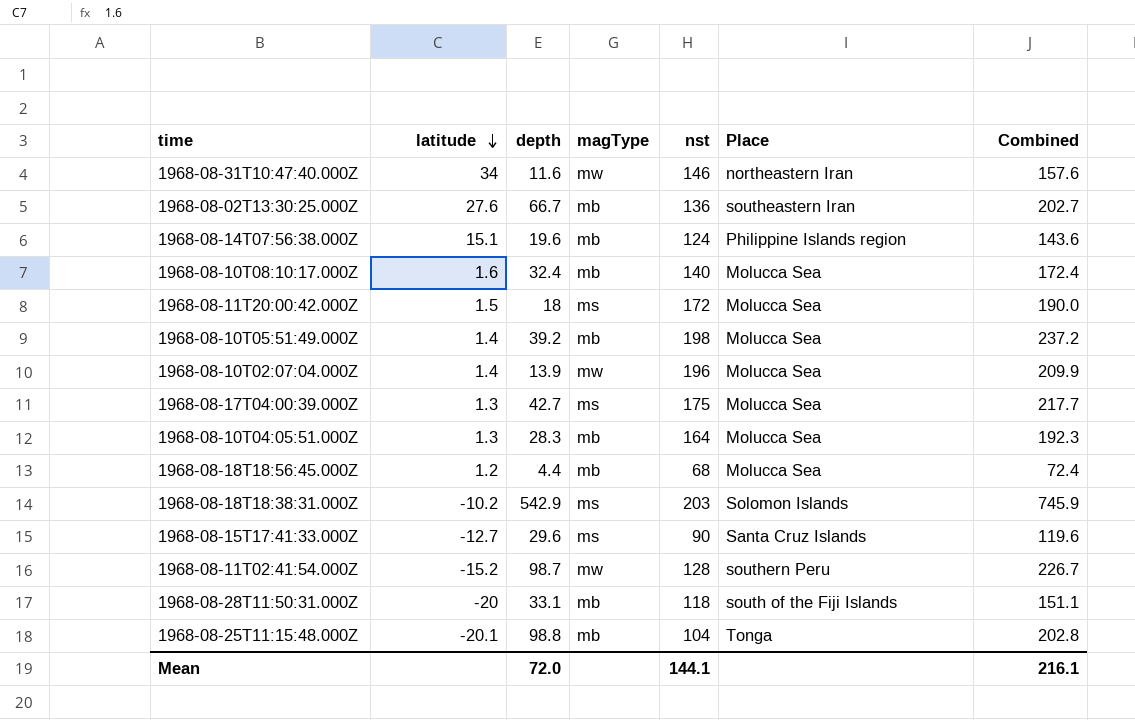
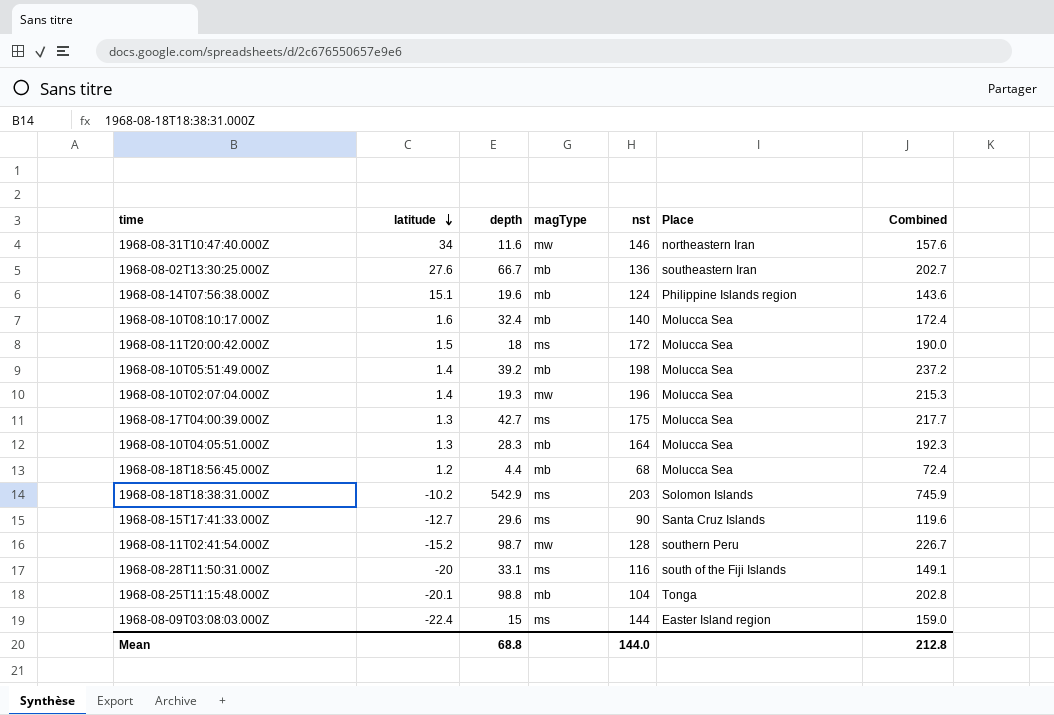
1968-08-10T02:07:04.000Z | depth: 13.9 -> 19.3
1968-08-10T02:07:04.000Z | Combined: 209.9 -> 215.3
1968-08-28T11:50:31.000Z | magType: mb -> ms
1968-08-28T11:50:31.000Z | nst: 118 -> 116
1968-08-28T11:50:31.000Z | Combined: 151.1 -> 149.1
row 1968-08-09T03:08:03.000Z: none -> -22.4 | 15 | ms | 144 | Easter Island region | 159.0
Mean | depth: 72.0 -> 68.8
Mean | nst: 144.1 -> 144.0
Mean | Combined: 216.1 -> 212.8

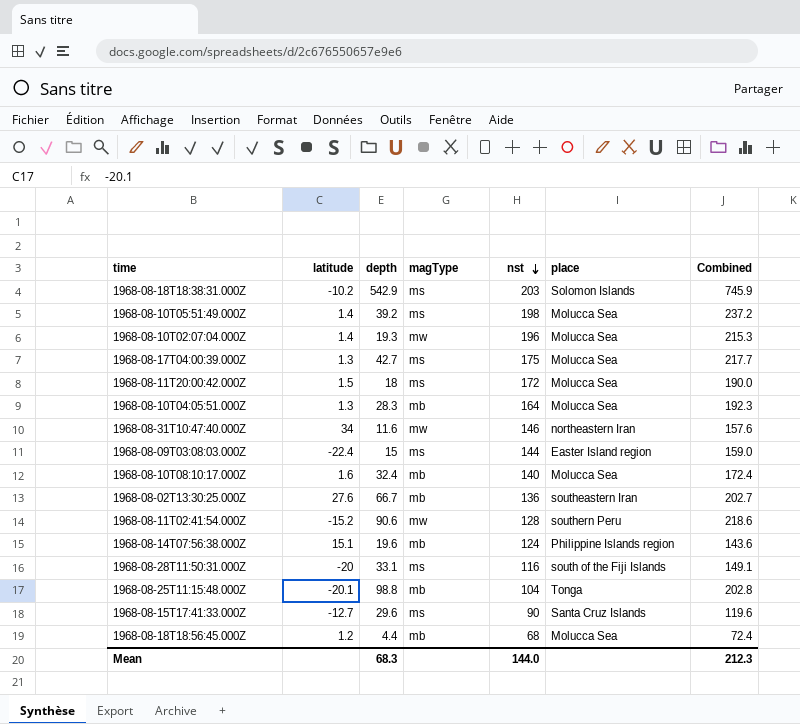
row order: latitude descending -> nst descending
column name: Place -> place
1968-08-10T05:51:49.000Z | magType: mb -> ms
1968-08-11T02:41:54.000Z | depth: 98.7 -> 90.6
1968-08-11T02:41:54.000Z | Combined: 226.7 -> 218.6
Mean | depth: 68.8 -> 68.3
Mean | Combined: 212.8 -> 212.3

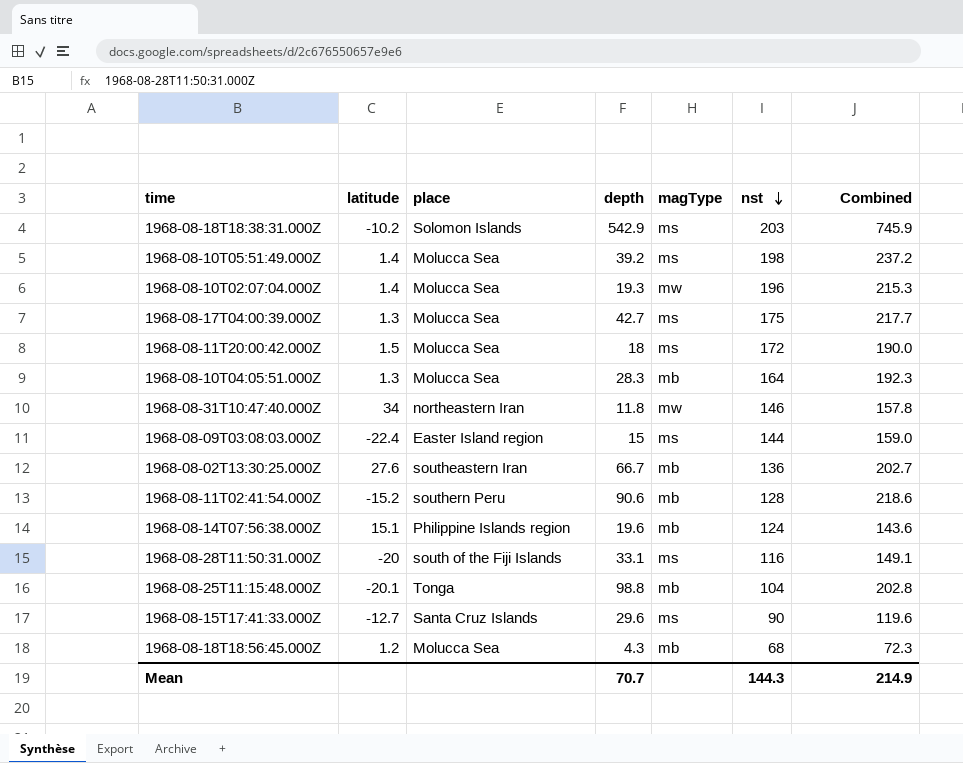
column place | position: 6 -> 3
row 1968-08-10T08:10:17.000Z: 1.6 | 32.4 | mb | 140 | Molucca Sea | 172.4 -> none
1968-08-31T10:47:40.000Z | depth: 11.6 -> 11.8
1968-08-31T10:47:40.000Z | Combined: 157.6 -> 157.8
1968-08-11T02:41:54.000Z | magType: mw -> mb
1968-08-18T18:56:45.000Z | depth: 4.4 -> 4.3
1968-08-18T18:56:45.000Z | Combined: 72.4 -> 72.3
Mean | depth: 68.3 -> 70.7
Mean | nst: 144.0 -> 144.3
Mean | Combined: 212.3 -> 214.9

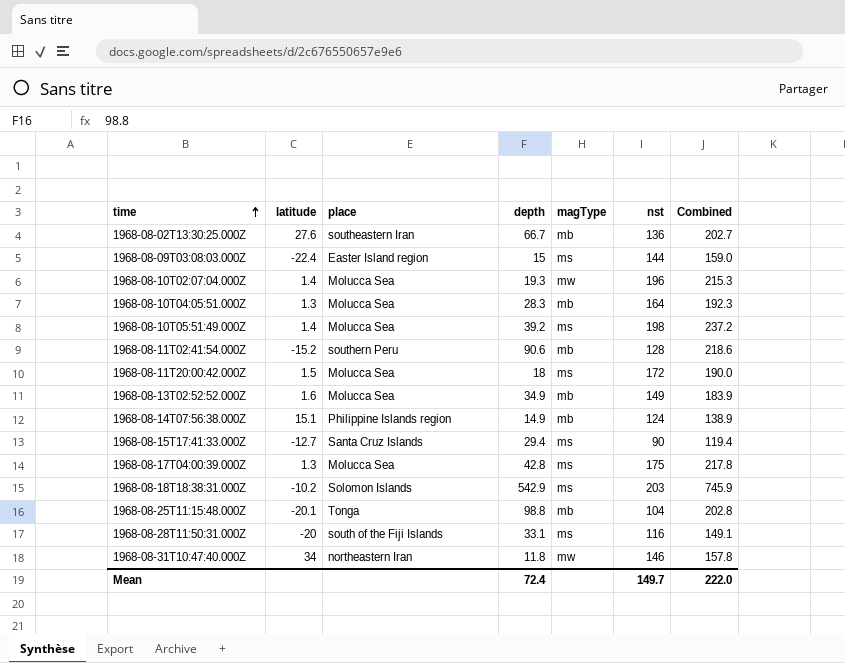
row order: nst descending -> time ascending
row 1968-08-18T18:56:45.000Z: 1.2 | Molucca Sea | 4.3 | mb | 68 | 72.3 -> none
row 1968-08-13T02:52:52.000Z: none -> 1.6 | Molucca Sea | 34.9 | mb | 149 | 183.9
1968-08-14T07:56:38.000Z | depth: 19.6 -> 14.9
1968-08-14T07:56:38.000Z | Combined: 143.6 -> 138.9
1968-08-15T17:41:33.000Z | depth: 29.6 -> 29.4
1968-08-15T17:41:33.000Z | Combined: 119.6 -> 119.4
1968-08-17T04:00:39.000Z | depth: 42.7 -> 42.8
1968-08-17T04:00:39.000Z | Combined: 217.7 -> 217.8
Mean | depth: 70.7 -> 72.4
Mean | nst: 144.3 -> 149.7
Mean | Combined: 214.9 -> 222.0

